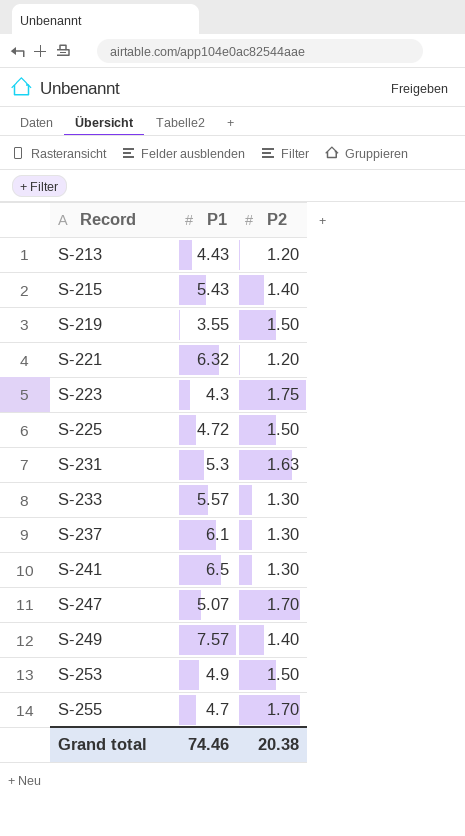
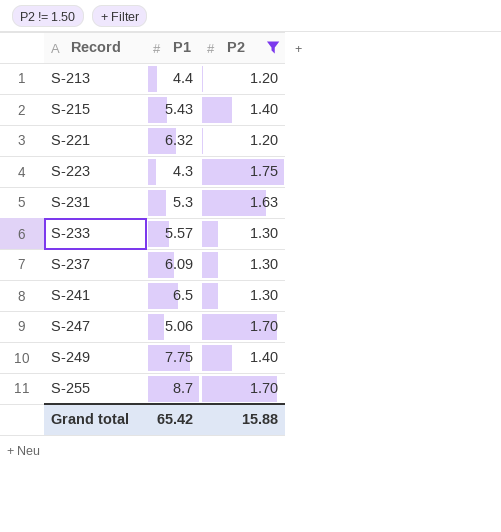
filter: none -> P2 != 1.50
S-213 | P1: 4.43 -> 4.4
S-237 | P1: 6.1 -> 6.09
S-247 | P1: 5.07 -> 5.06
S-249 | P1: 7.57 -> 7.75
S-255 | P1: 4.7 -> 8.7
Grand total | P1: 74.46 -> 65.42
Grand total | P2: 20.38 -> 15.88

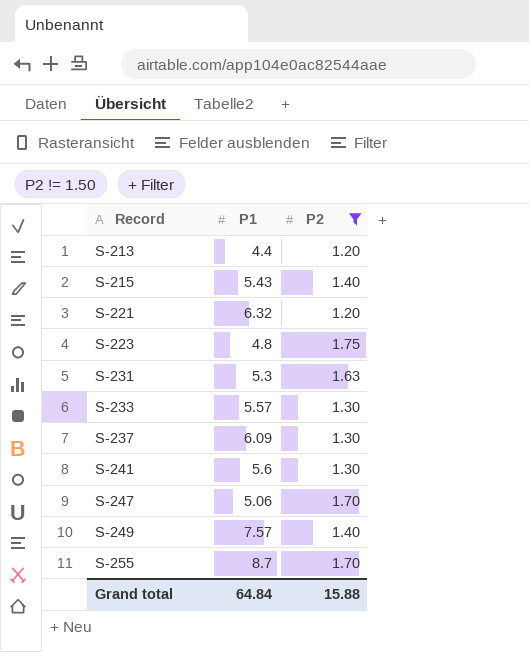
S-223 | P1: 4.3 -> 4.8
S-241 | P1: 6.5 -> 5.6
S-249 | P1: 7.75 -> 7.57
Grand total | P1: 65.42 -> 64.84

